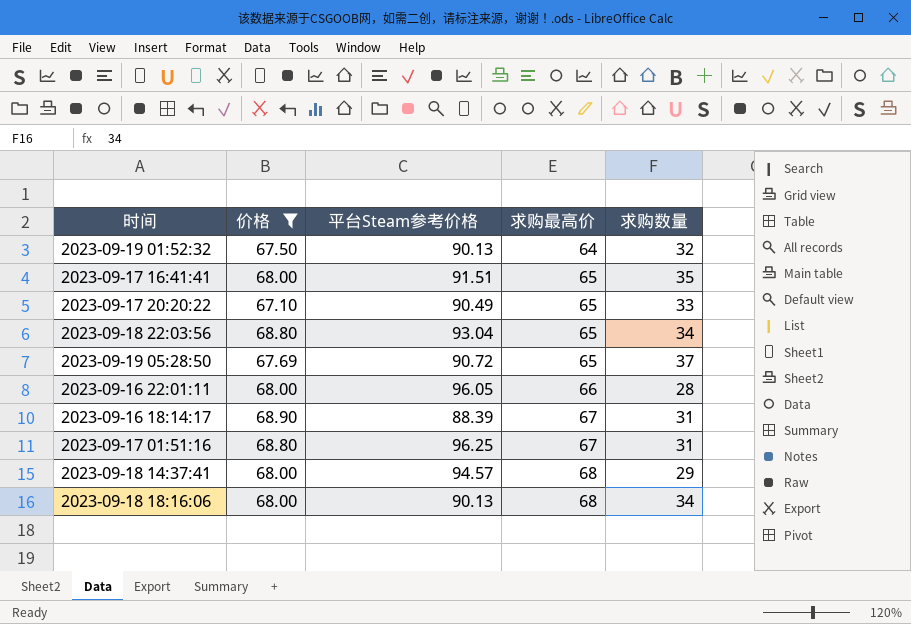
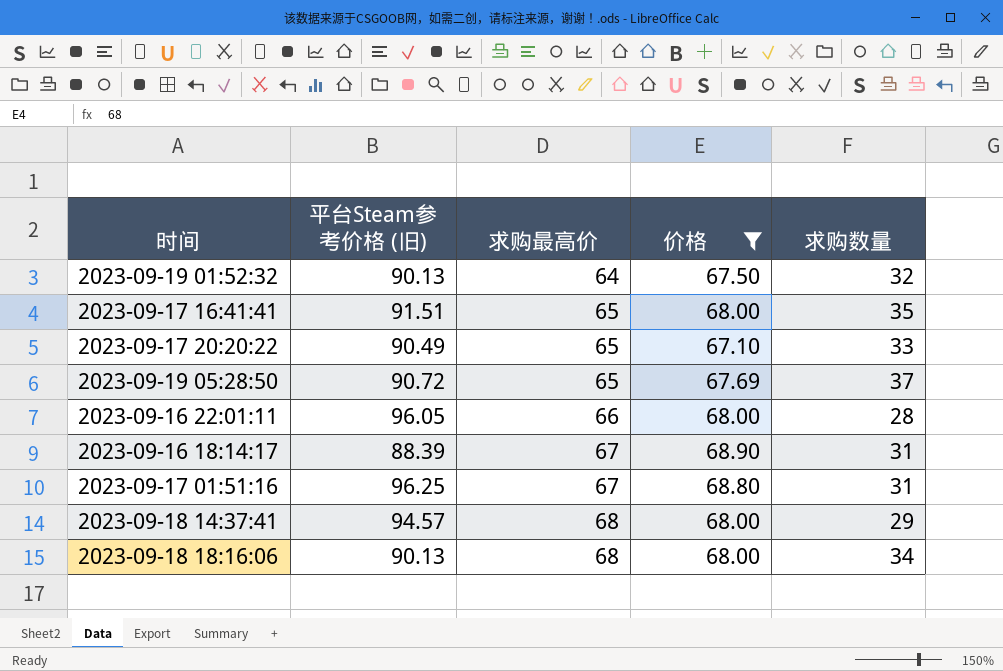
column name: 平台Steam参考价格 -> 平台Steam参考价格 (旧)
column 价格 | position: 2 -> 4
row 2023-09-18 22:03:56: 68.80 | 93.04 | 65 | 34 -> none

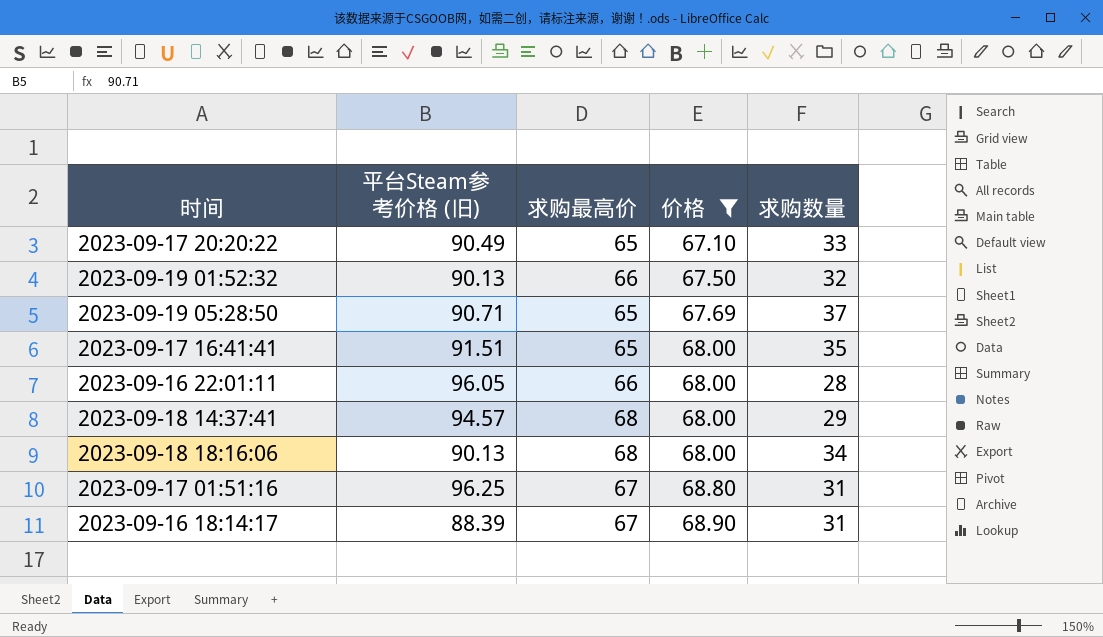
row order: 求购最高价 ascending -> 价格 ascending
2023-09-19 01:52:32 | 求购最高价: 64 -> 66
2023-09-19 05:28:50 | 平台Steam参考价格 (旧): 90.72 -> 90.71

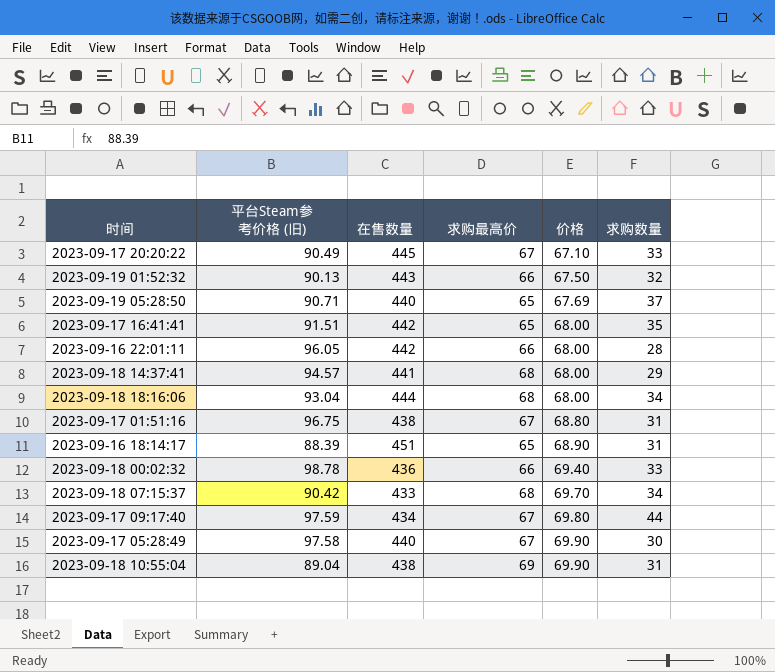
filter: 价格 <= 68.90 -> none
column 在售数量 | position: none -> 3
2023-09-17 20:20:22 | 求购最高价: 65 -> 67
2023-09-18 18:16:06 | 平台Steam参考价格 (旧): 90.13 -> 93.04
2023-09-17 01:51:16 | 平台Steam参考价格 (旧): 96.25 -> 96.75
2023-09-16 18:14:17 | 求购最高价: 67 -> 65

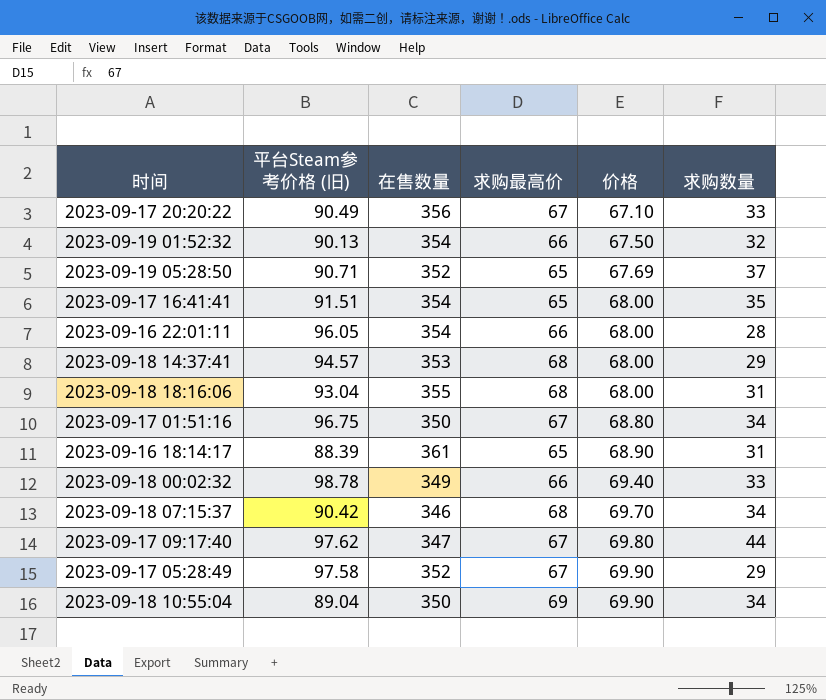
2023-09-17 20:20:22 | 在售数量: 445 -> 356
2023-09-19 01:52:32 | 在售数量: 443 -> 354
2023-09-19 05:28:50 | 在售数量: 440 -> 352
2023-09-17 16:41:41 | 在售数量: 442 -> 354
2023-09-16 22:01:11 | 在售数量: 442 -> 354
2023-09-18 14:37:41 | 在售数量: 441 -> 353
2023-09-18 18:16:06 | 在售数量: 444 -> 355
2023-09-18 18:16:06 | 求购数量: 34 -> 31
2023-09-17 01:51:16 | 在售数量: 438 -> 350
2023-09-17 01:51:16 | 求购数量: 31 -> 34
2023-09-16 18:14:17 | 在售数量: 451 -> 361
2023-09-18 00:02:32 | 在售数量: 436 -> 349
2023-09-18 07:15:37 | 在售数量: 433 -> 346
2023-09-17 09:17:40 | 平台Steam参考价格 (旧): 97.59 -> 97.62
2023-09-17 09:17:40 | 在售数量: 434 -> 347
2023-09-17 05:28:49 | 在售数量: 440 -> 352
2023-09-17 05:28:49 | 求购数量: 30 -> 29
2023-09-18 10:55:04 | 在售数量: 438 -> 350
2023-09-18 10:55:04 | 求购数量: 31 -> 34

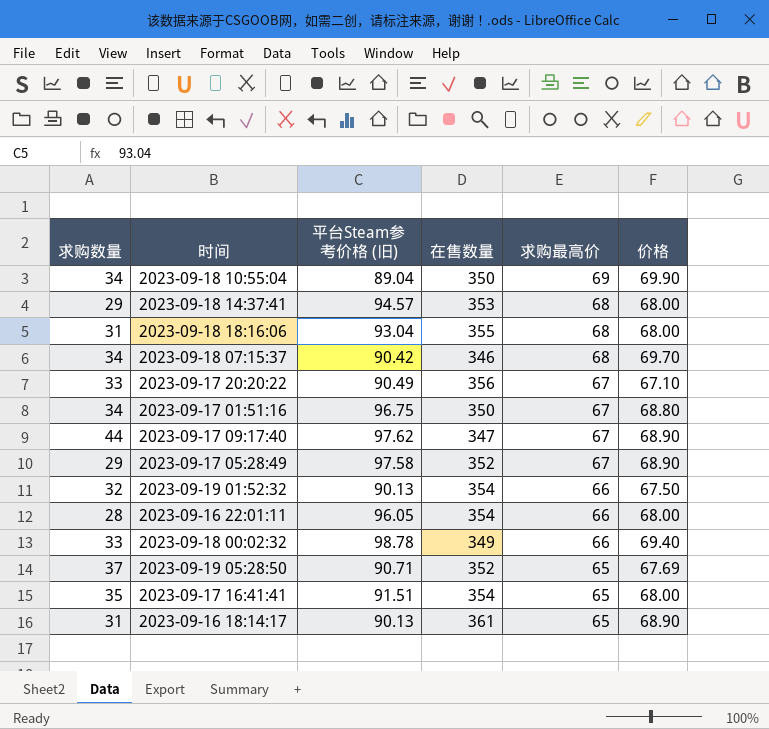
row order: 价格 ascending -> 求购最高价 descending
column 求购数量 | position: 6 -> 1
2023-09-17 09:17:40 | 价格: 69.80 -> 68.90
2023-09-17 05:28:49 | 价格: 69.90 -> 68.90
2023-09-16 18:14:17 | 平台Steam参考价格 (旧): 88.39 -> 90.13

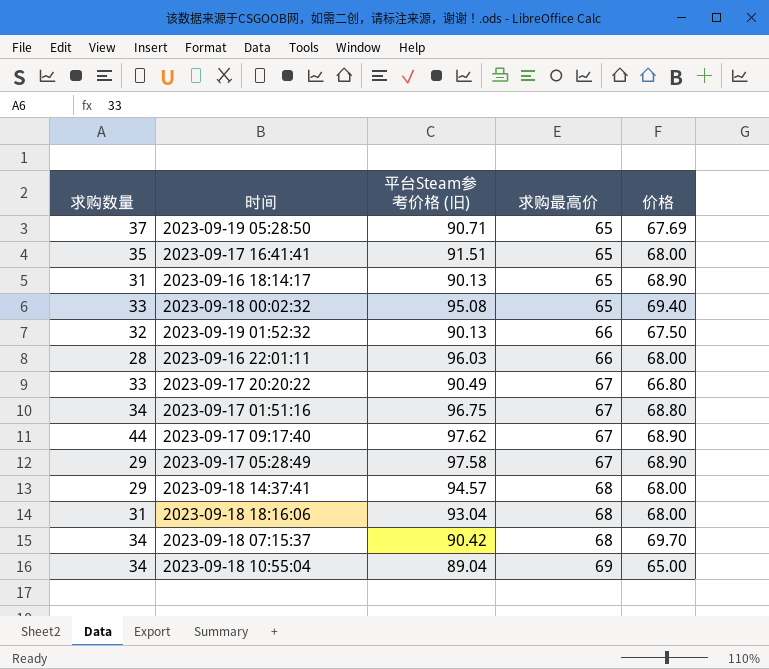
row order: 求购最高价 descending -> 求购最高价 ascending
column 在售数量 | position: 4 -> none
2023-09-18 00:02:32 | 平台Steam参考价格 (旧): 98.78 -> 95.08
2023-09-18 00:02:32 | 求购最高价: 66 -> 65
2023-09-16 22:01:11 | 平台Steam参考价格 (旧): 96.05 -> 96.03
2023-09-17 20:20:22 | 价格: 67.10 -> 66.80
2023-09-18 10:55:04 | 价格: 69.90 -> 65.00

